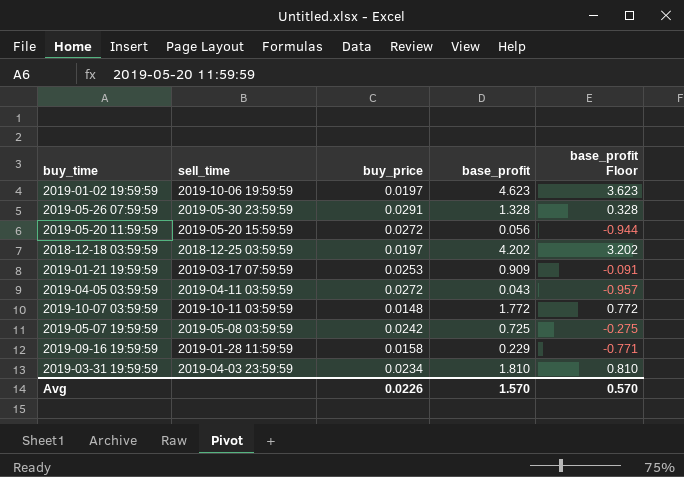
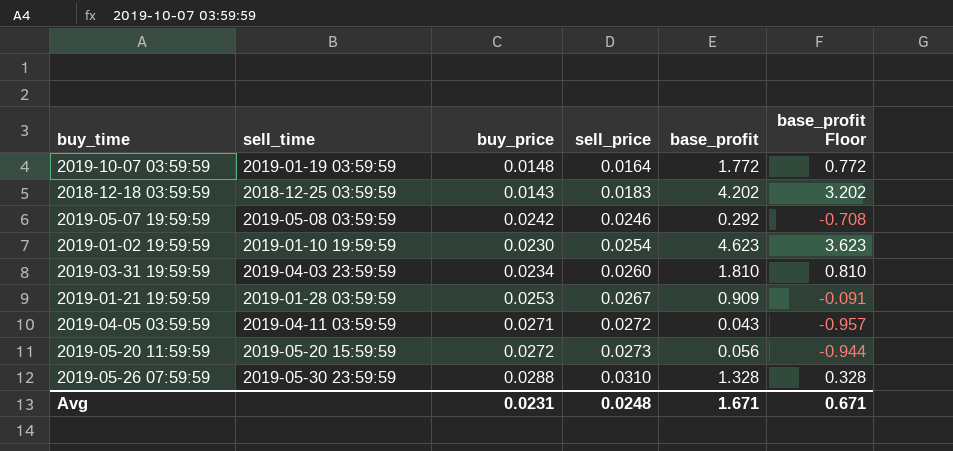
row order: none -> sell_price ascending
column sell_price | position: none -> 4
row 2019-09-16 19:59:59: 2019-01-28 11:59:59 | 0.0158 | 0.229 | -0.771 -> none
2019-10-07 03:59:59 | sell_time: 2019-10-11 03:59:59 -> 2019-01-19 03:59:59
2018-12-18 03:59:59 | buy_price: 0.0197 -> 0.0143
2019-05-07 19:59:59 | base_profit: 0.725 -> 0.292
2019-05-07 19:59:59 | base_profit Floor: -0.275 -> -0.708
2019-01-02 19:59:59 | sell_time: 2019-10-06 19:59:59 -> 2019-01-10 19:59:59
2019-01-02 19:59:59 | buy_price: 0.0197 -> 0.0230
2019-01-21 19:59:59 | sell_time: 2019-03-17 07:59:59 -> 2019-01-28 03:59:59
2019-04-05 03:59:59 | buy_price: 0.0272 -> 0.0271
2019-05-26 07:59:59 | buy_price: 0.0291 -> 0.0288
Avg | buy_price: 0.0226 -> 0.0231
Avg | base_profit: 1.570 -> 1.671
Avg | base_profit Floor: 0.570 -> 0.671

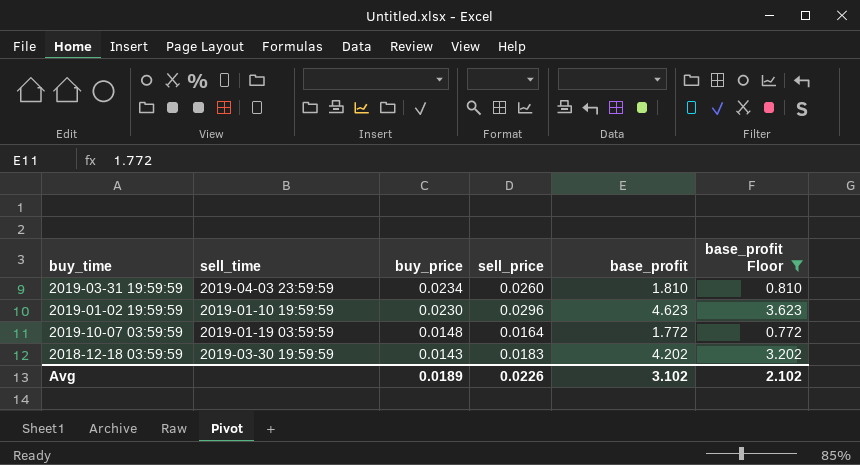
filter: none -> base_profit Floor >= 0.772
row order: sell_price ascending -> buy_price descending
2019-01-02 19:59:59 | sell_price: 0.0254 -> 0.0296
2018-12-18 03:59:59 | sell_time: 2018-12-25 03:59:59 -> 2019-03-30 19:59:59
Avg | buy_price: 0.0231 -> 0.0189
Avg | sell_price: 0.0248 -> 0.0226
Avg | base_profit: 1.671 -> 3.102
Avg | base_profit Floor: 0.671 -> 2.102

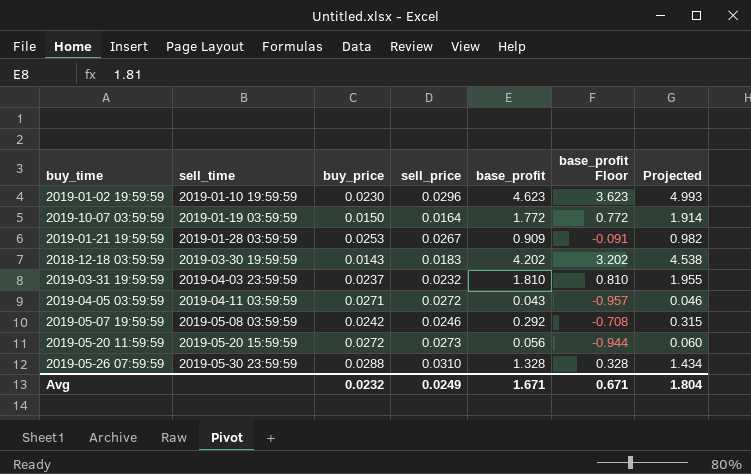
filter: base_profit Floor >= 0.772 -> none
row order: buy_price descending -> sell_time ascending
column Projected | formula: none -> [base_profit] * 1.08
2019-10-07 03:59:59 | buy_price: 0.0148 -> 0.0150
2019-03-31 19:59:59 | buy_price: 0.0234 -> 0.0237
2019-03-31 19:59:59 | sell_price: 0.0260 -> 0.0232
Avg | buy_price: 0.0189 -> 0.0232
Avg | sell_price: 0.0226 -> 0.0249
Avg | base_profit: 3.102 -> 1.671
Avg | base_profit Floor: 2.102 -> 0.671

